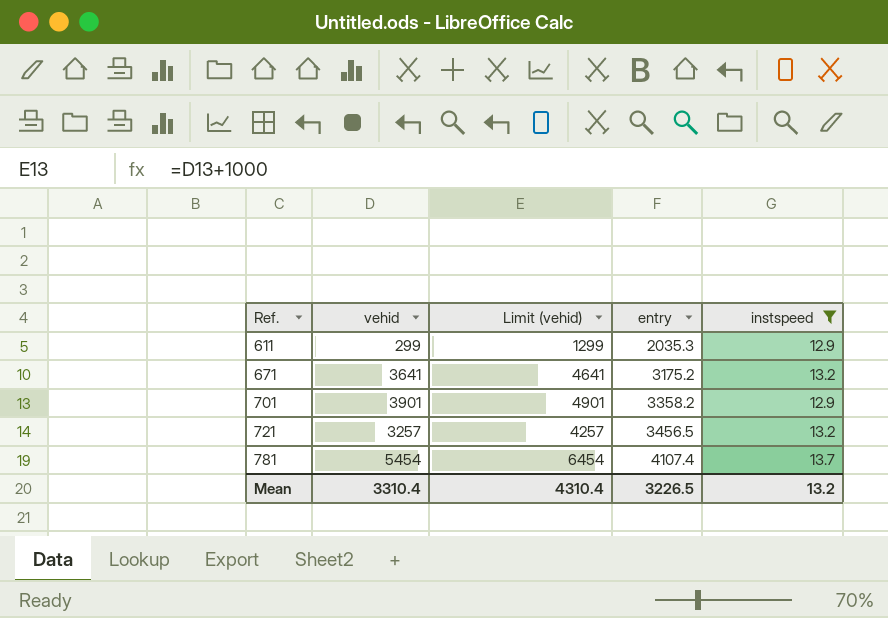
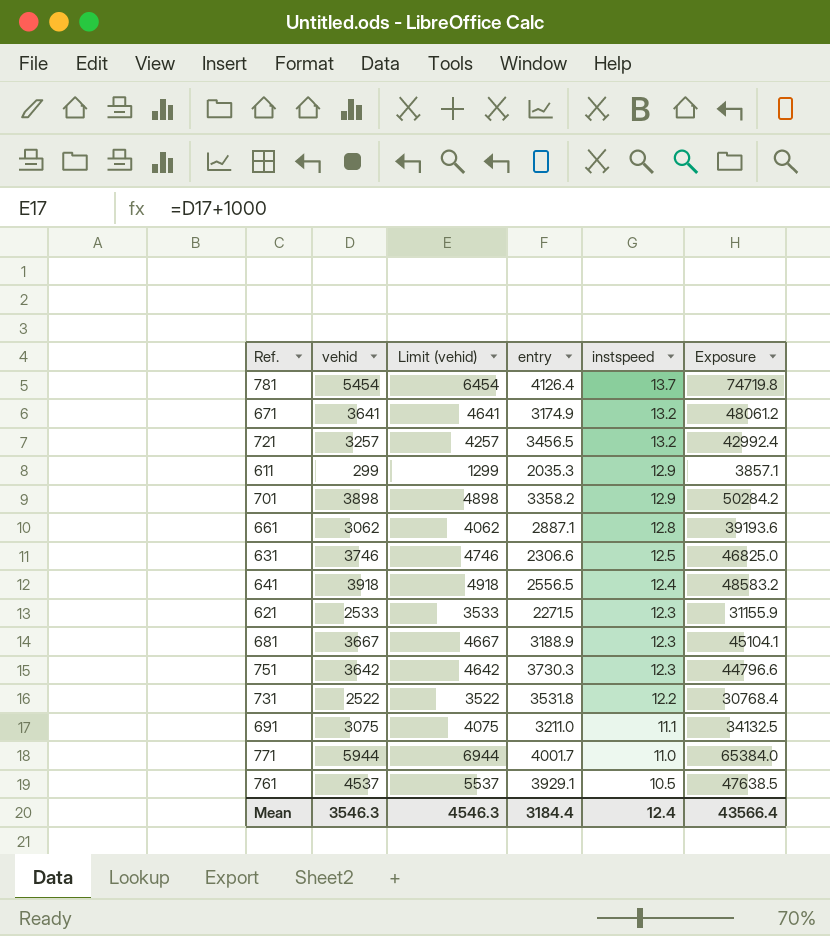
filter: instspeed >= 12.9 -> none
row order: Ref. ascending -> instspeed descending
column Exposure | formula: none -> [vehid] * [instspeed]
781 | entry: 4107.4 -> 4126.4
671 | entry: 3175.2 -> 3174.9
701 | vehid: 3901 -> 3898
701 | Limit (vehid): 4901 -> 4898
Mean | vehid: 3310.4 -> 3546.3
Mean | Limit (vehid): 4310.4 -> 4546.3
Mean | entry: 3226.5 -> 3184.4
Mean | instspeed: 13.2 -> 12.4

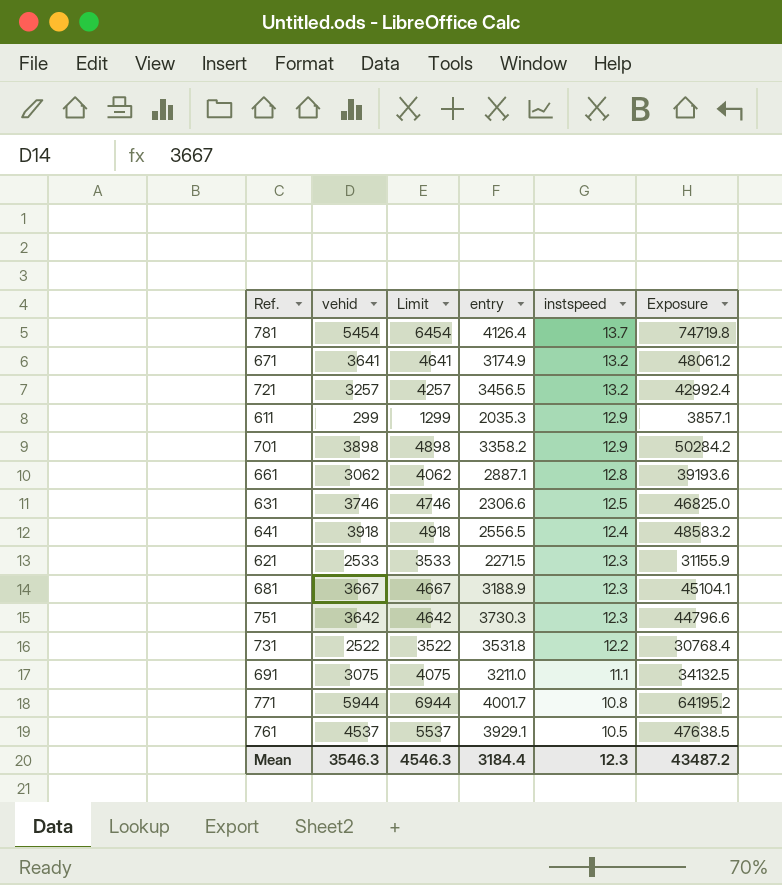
column name: Limit (vehid) -> Limit
771 | instspeed: 11.0 -> 10.8
771 | Exposure: 65384.0 -> 64195.2
Mean | instspeed: 12.4 -> 12.3
Mean | Exposure: 43566.4 -> 43487.2

